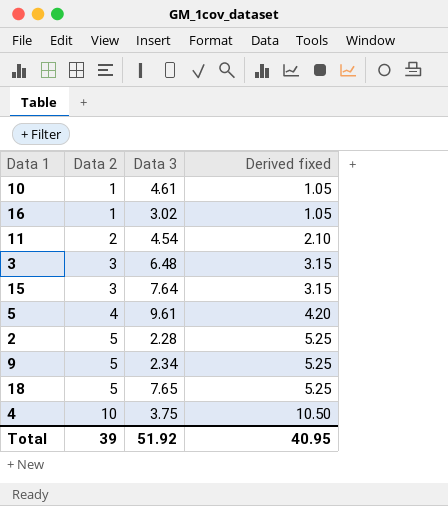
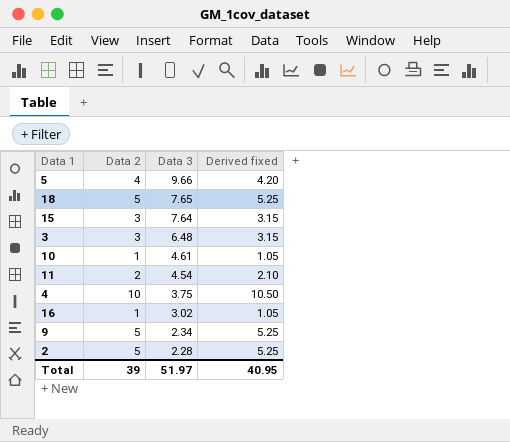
row order: Data 2 ascending -> Data 3 descending
5 | Data 3: 9.61 -> 9.66
Total | Data 3: 51.92 -> 51.97

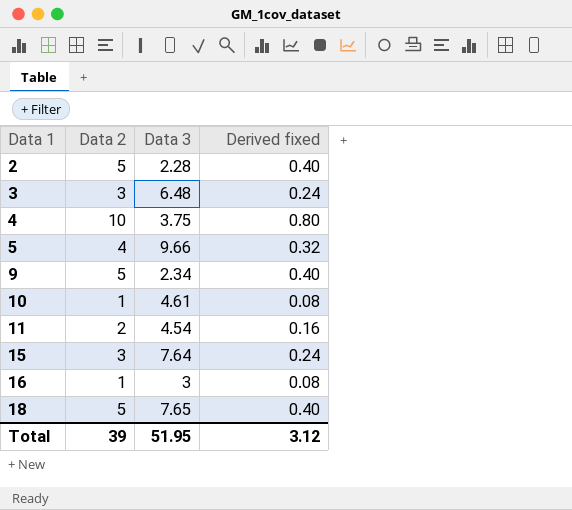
row order: Data 3 descending -> Data 1 ascending
column Derived fixed | formula: [Data 2] * 1.05 -> [Data 2] * 0.08
16 | Data 3: 3.02 -> 3
Total | Data 3: 51.97 -> 51.95
Total | Derived fixed: 40.95 -> 3.12

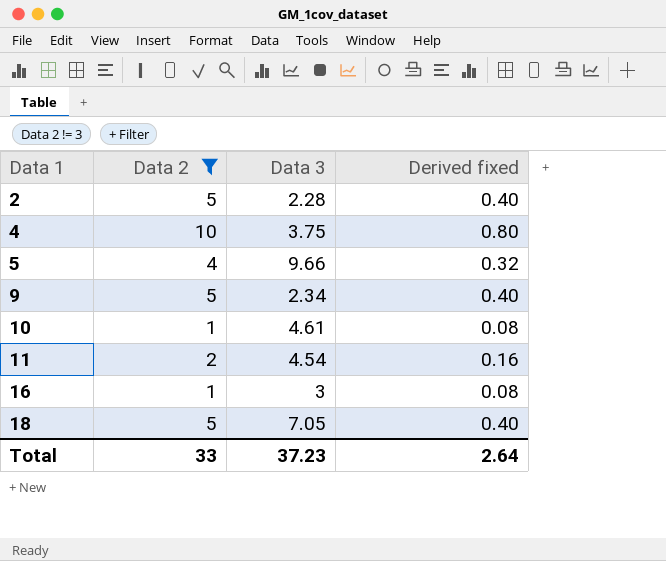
filter: none -> Data 2 != 3
18 | Data 3: 7.65 -> 7.05
Total | Data 2: 39 -> 33
Total | Data 3: 51.95 -> 37.23
Total | Derived fixed: 3.12 -> 2.64

